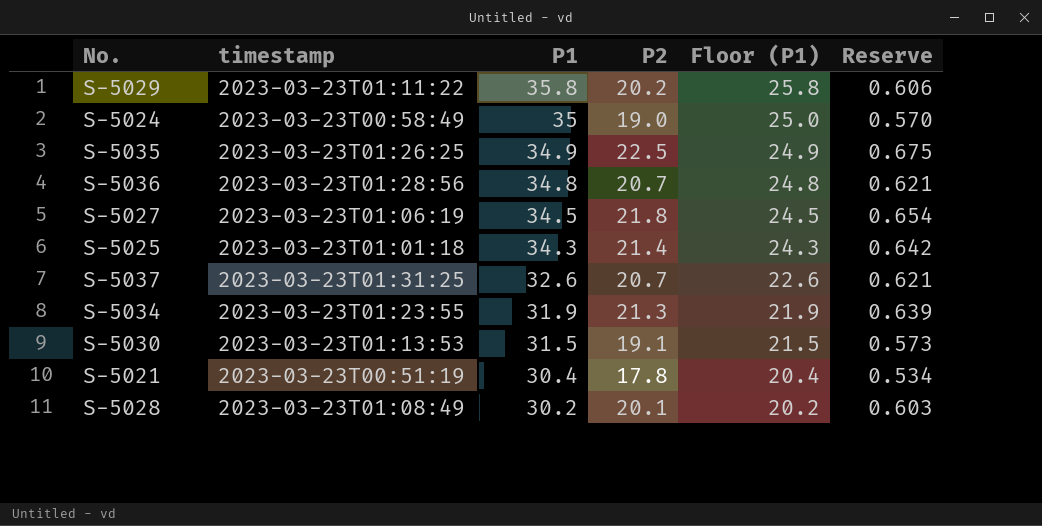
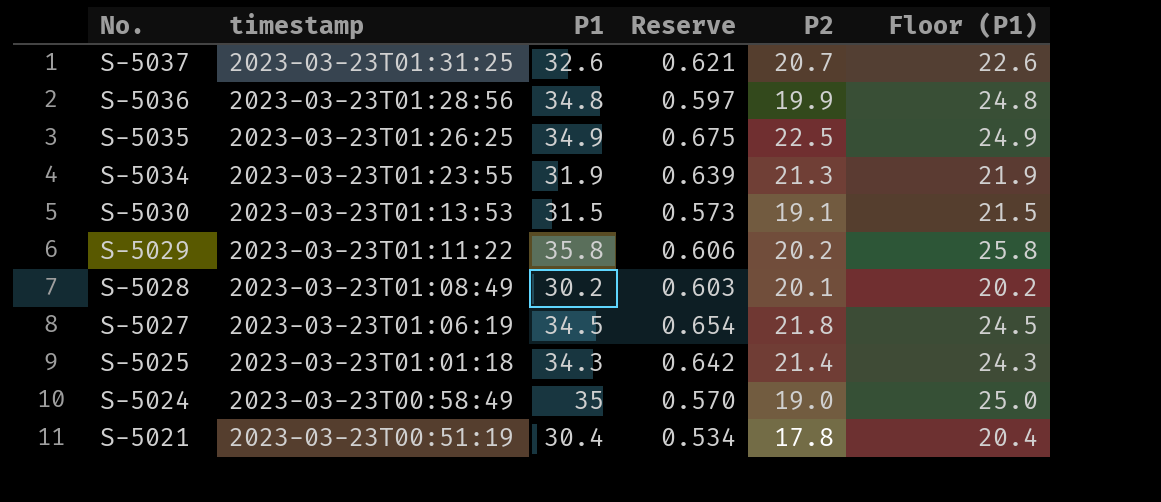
row order: P1 descending -> No. descending
column Reserve | position: 6 -> 4
S-5036 | Reserve: 0.621 -> 0.597
S-5036 | P2: 20.7 -> 19.9

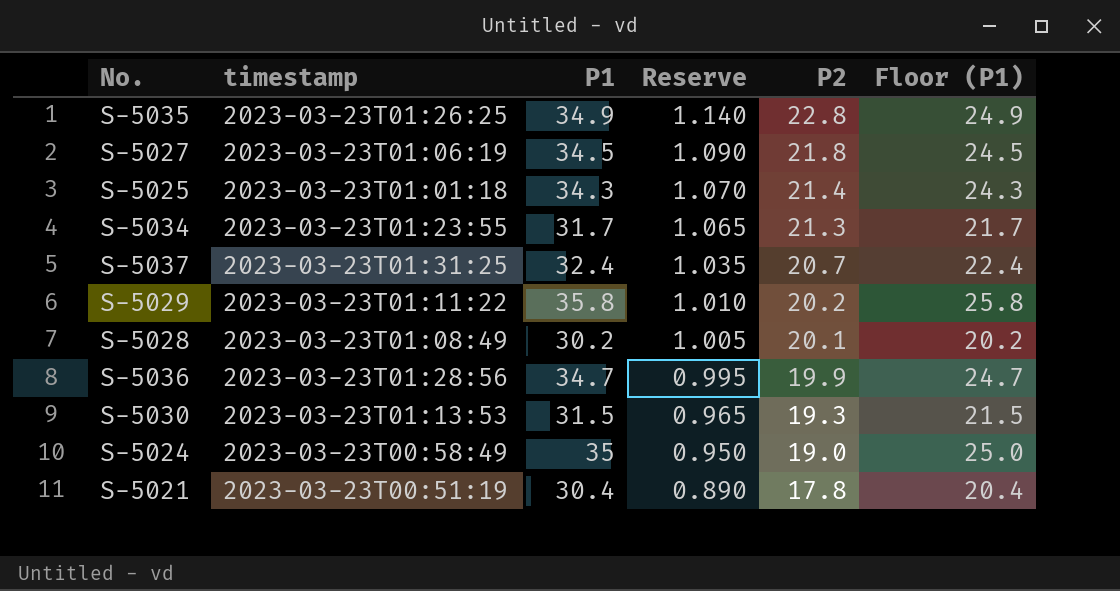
row order: No. descending -> Reserve descending
column Reserve | formula: [P2] * 0.03 -> [P2] * 0.05
S-5035 | P2: 22.5 -> 22.8
S-5034 | P1: 31.9 -> 31.7
S-5034 | Floor (P1): 21.9 -> 21.7
S-5037 | P1: 32.6 -> 32.4
S-5037 | Floor (P1): 22.6 -> 22.4
S-5036 | P1: 34.8 -> 34.7
S-5036 | Floor (P1): 24.8 -> 24.7
S-5030 | P2: 19.1 -> 19.3

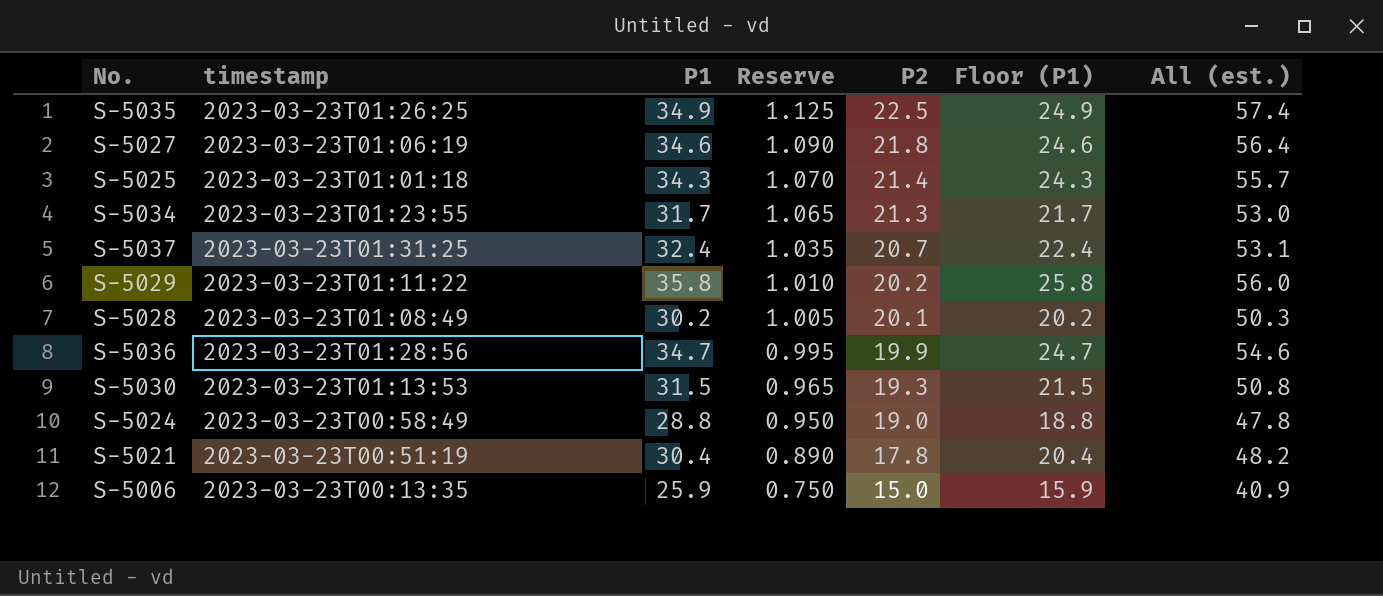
column All (est.) | formula: none -> [P1] + [P2]
S-5035 | Reserve: 1.140 -> 1.125
S-5035 | P2: 22.8 -> 22.5
S-5027 | P1: 34.5 -> 34.6
S-5027 | Floor (P1): 24.5 -> 24.6
S-5024 | P1: 35 -> 28.8
S-5024 | Floor (P1): 25.0 -> 18.8
row S-5006: none -> 2023-03-23T00:13:35 | 25.9 | 0.750 | 15.0 | 15.9 | 40.9

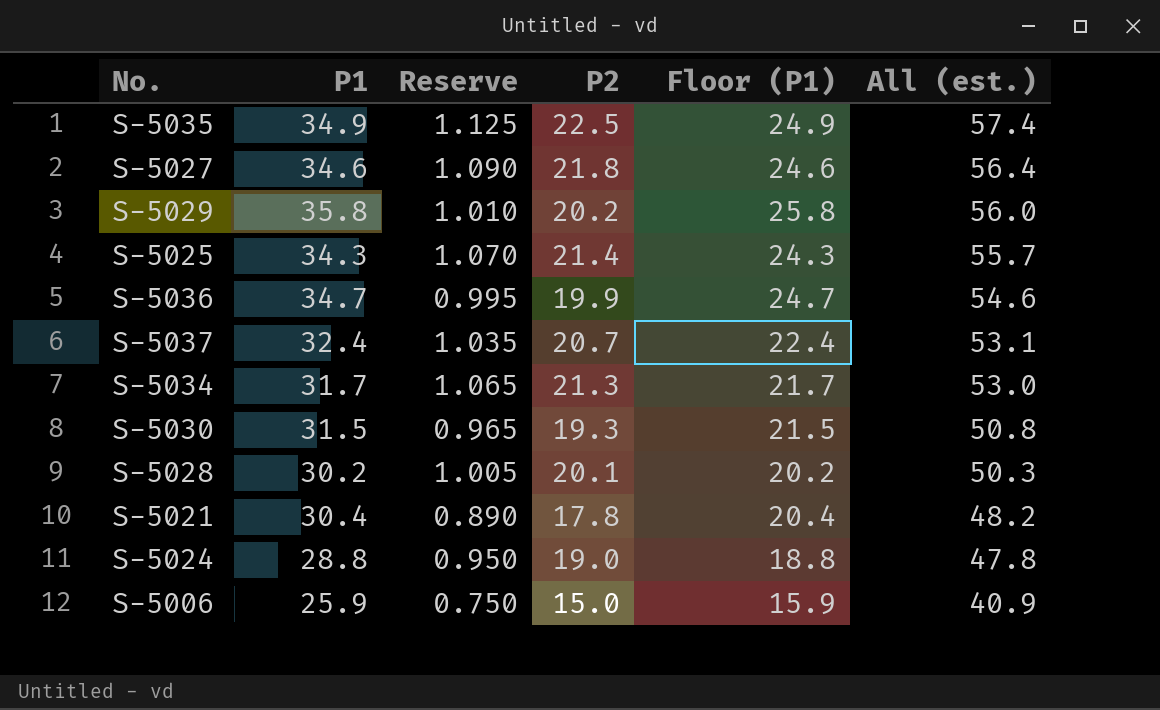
row order: Reserve descending -> All (est.) descending
column timestamp | position: 2 -> none

